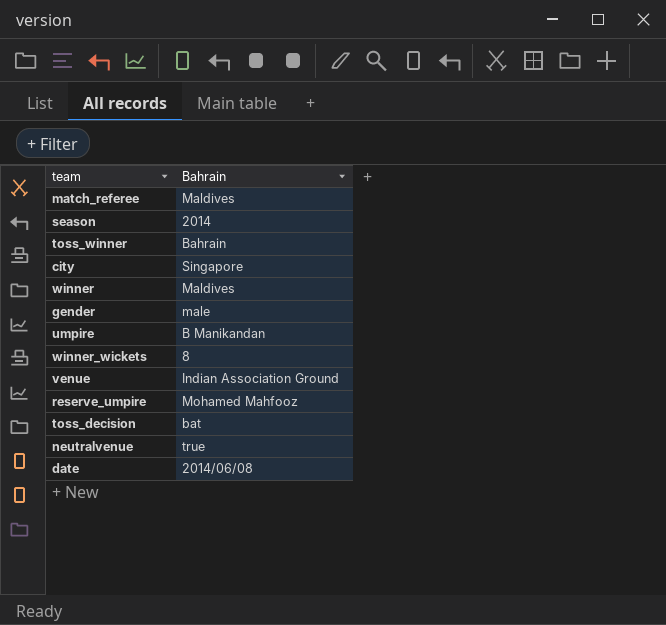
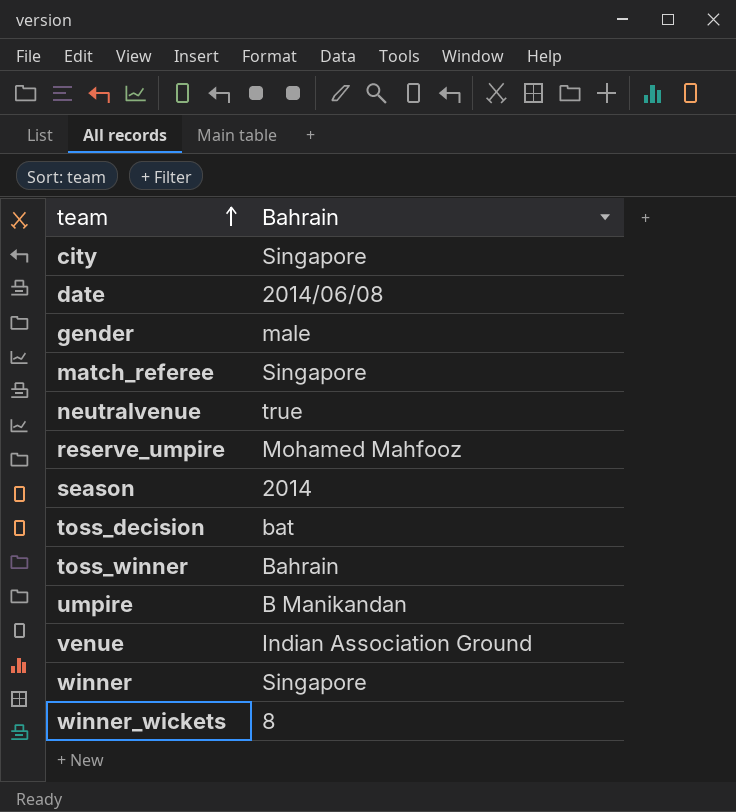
row order: none -> team ascending
match_referee | Bahrain: Maldives -> Singapore
winner | Bahrain: Maldives -> Singapore

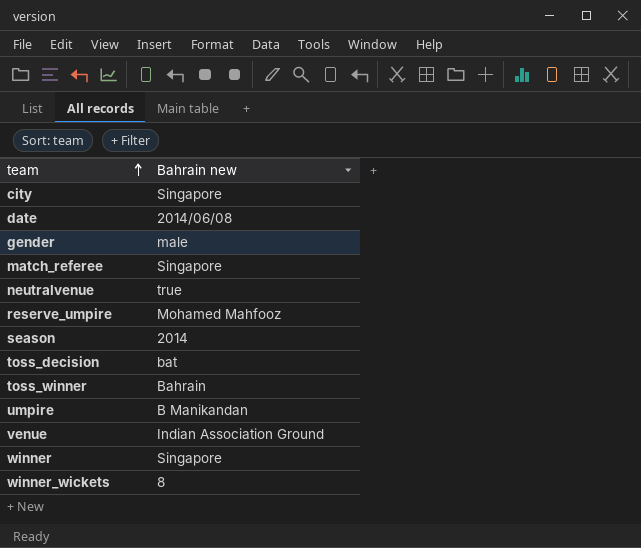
column name: Bahrain -> Bahrain new

